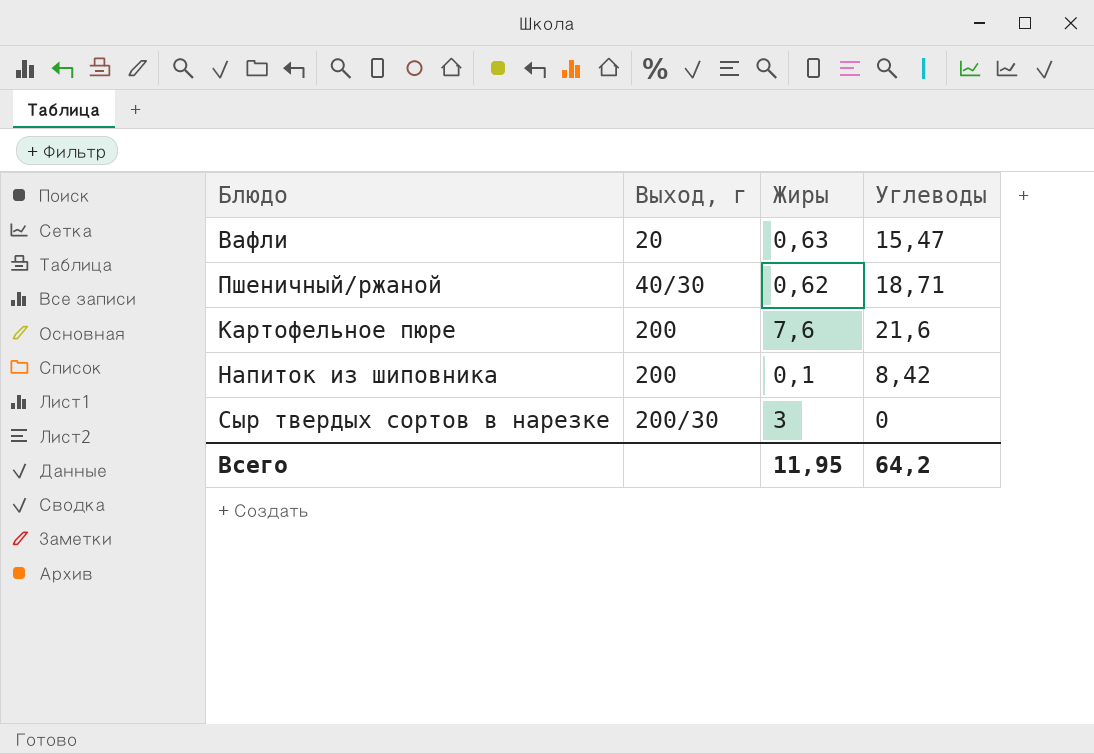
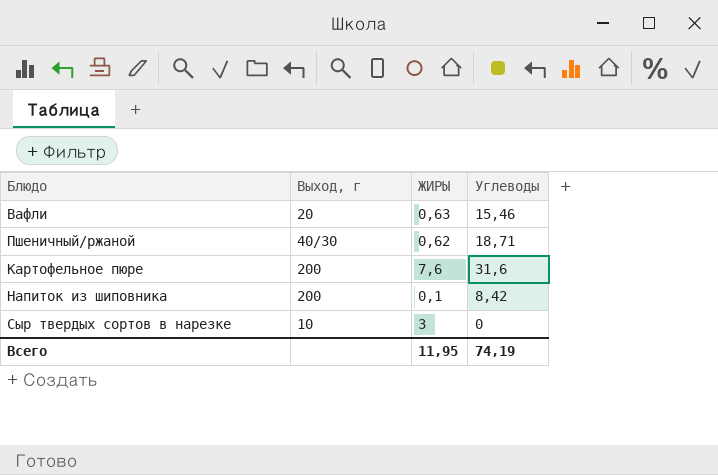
column name: Жиры -> ЖИРЫ
Вафли | Углеводы: 15,47 -> 15,46
Картофельное пюре | Углеводы: 21,6 -> 31,6
Сыр твердых сортов в нарезке | Выход, г: 200/30 -> 10
Всего | Углеводы: 64,2 -> 74,19

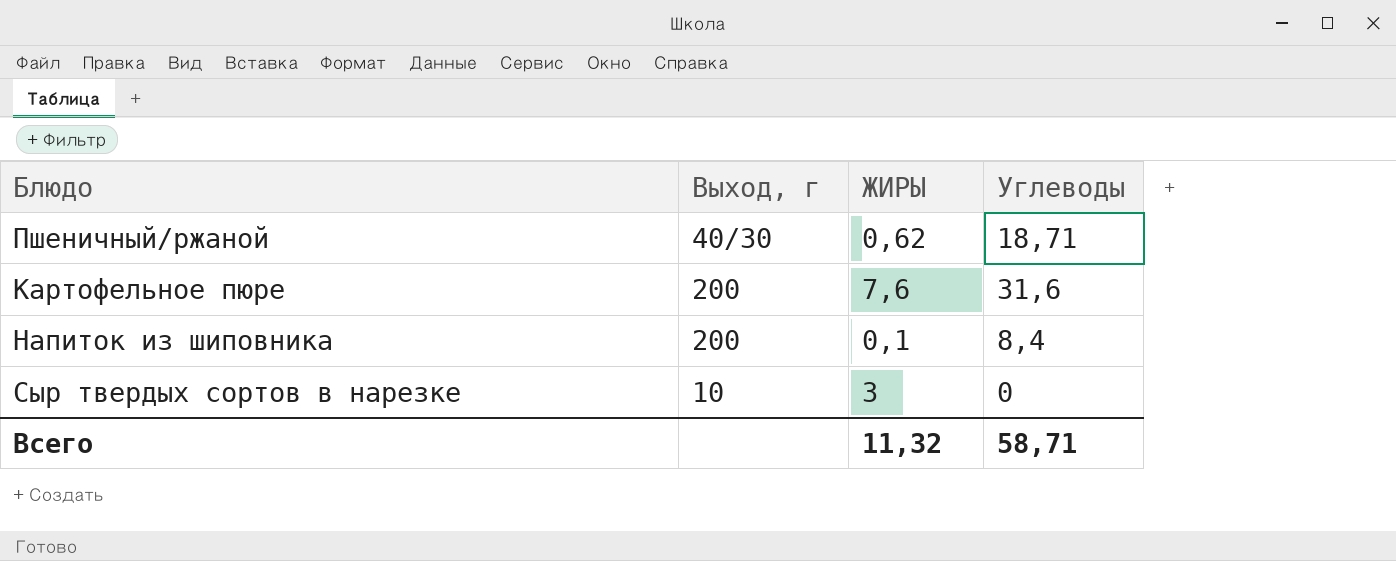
row Вафли: 20 | 0,63 | 15,46 -> none
Напиток из шиповника | Углеводы: 8,42 -> 8,4
Всего | ЖИРЫ: 11,95 -> 11,32
Всего | Углеводы: 74,19 -> 58,71

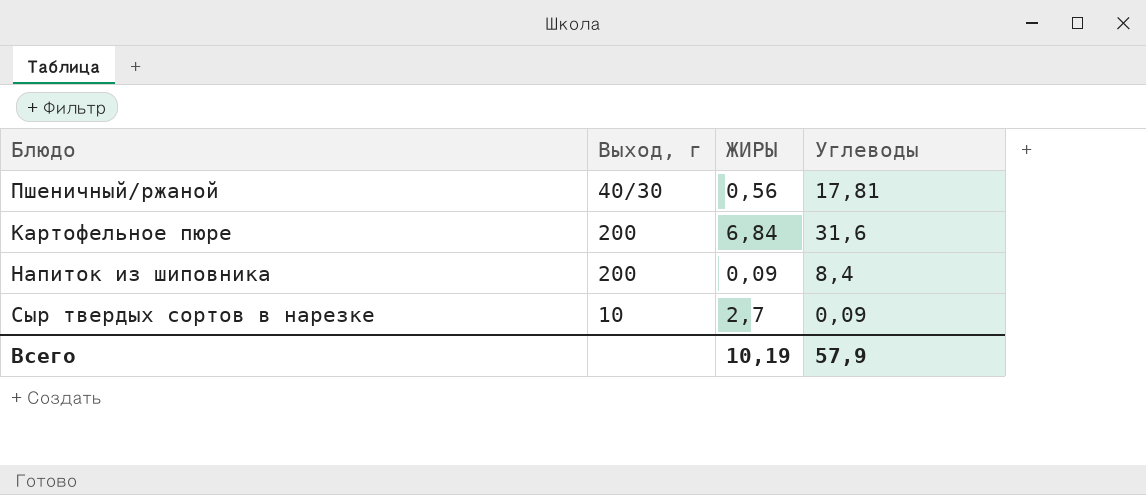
Пшеничный/ржаной | ЖИРЫ: 0,62 -> 0,56
Пшеничный/ржаной | Углеводы: 18,71 -> 17,81
Картофельное пюре | ЖИРЫ: 7,6 -> 6,84
Напиток из шиповника | ЖИРЫ: 0,1 -> 0,09
Сыр твердых сортов в нарезке | ЖИРЫ: 3 -> 2,7
Сыр твердых сортов в нарезке | Углеводы: 0 -> 0,09
Всего | ЖИРЫ: 11,32 -> 10,19
Всего | Углеводы: 58,71 -> 57,9

